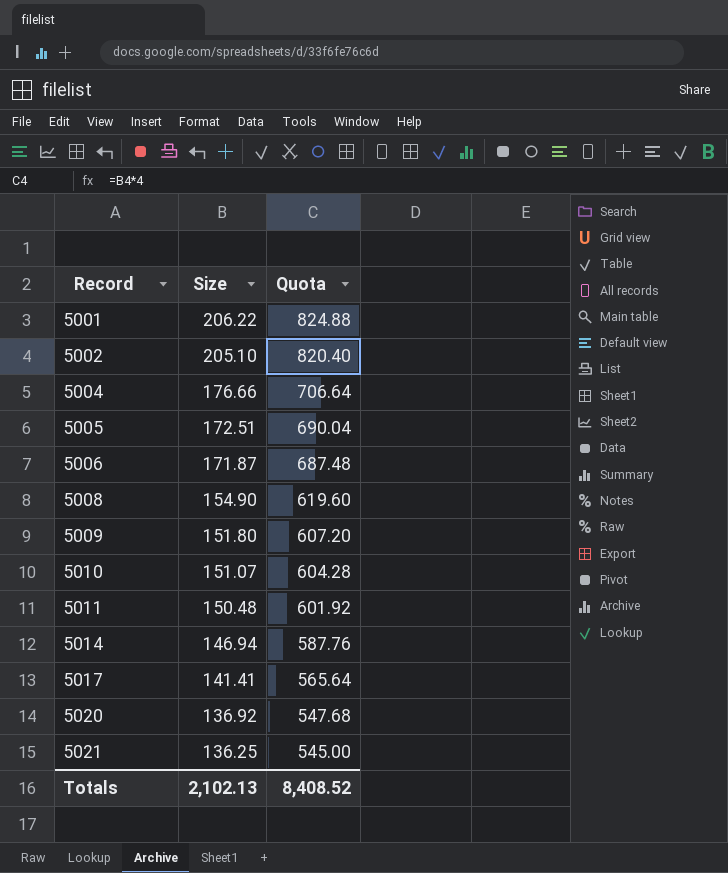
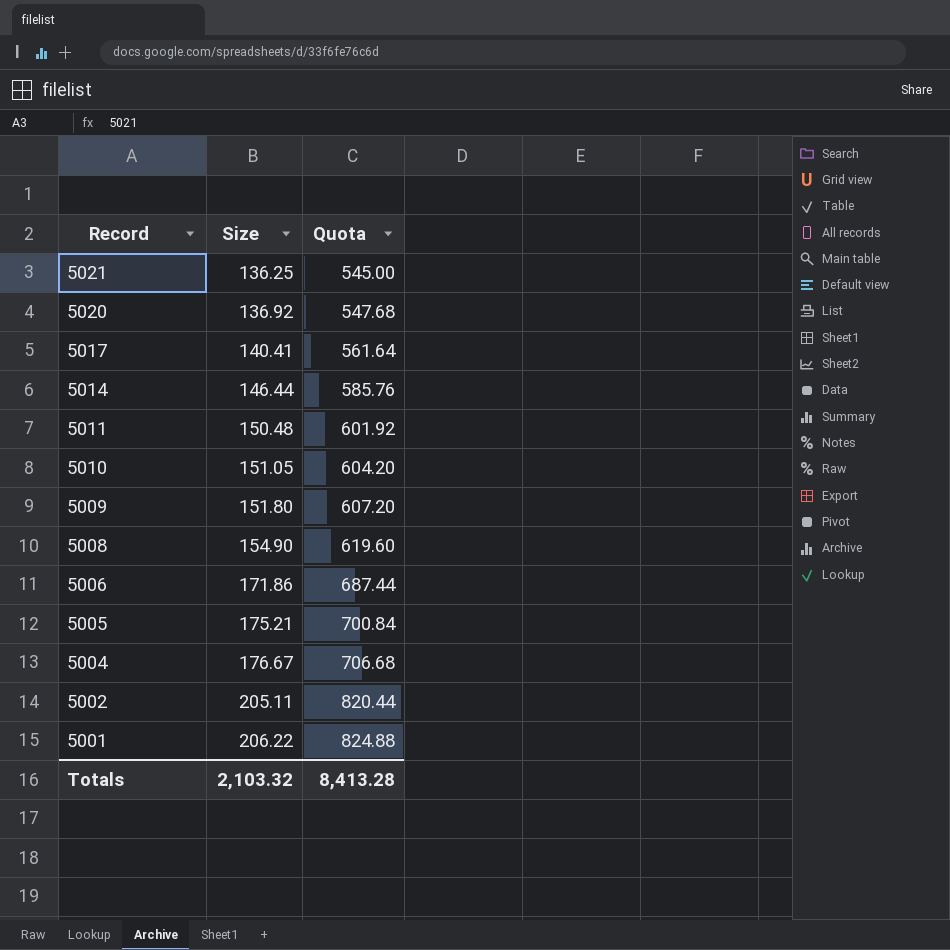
row order: Record ascending -> Record descending
5017 | Size: 141.41 -> 140.41
5017 | Quota: 565.64 -> 561.64
5014 | Size: 146.94 -> 146.44
5014 | Quota: 587.76 -> 585.76
5010 | Size: 151.07 -> 151.05
5010 | Quota: 604.28 -> 604.20
5006 | Size: 171.87 -> 171.86
5006 | Quota: 687.48 -> 687.44
5005 | Size: 172.51 -> 175.21
5005 | Quota: 690.04 -> 700.84
5004 | Size: 176.66 -> 176.67
5004 | Quota: 706.64 -> 706.68
5002 | Size: 205.10 -> 205.11
5002 | Quota: 820.40 -> 820.44
Totals | Size: 2,102.13 -> 2,103.32
Totals | Quota: 8,408.52 -> 8,413.28

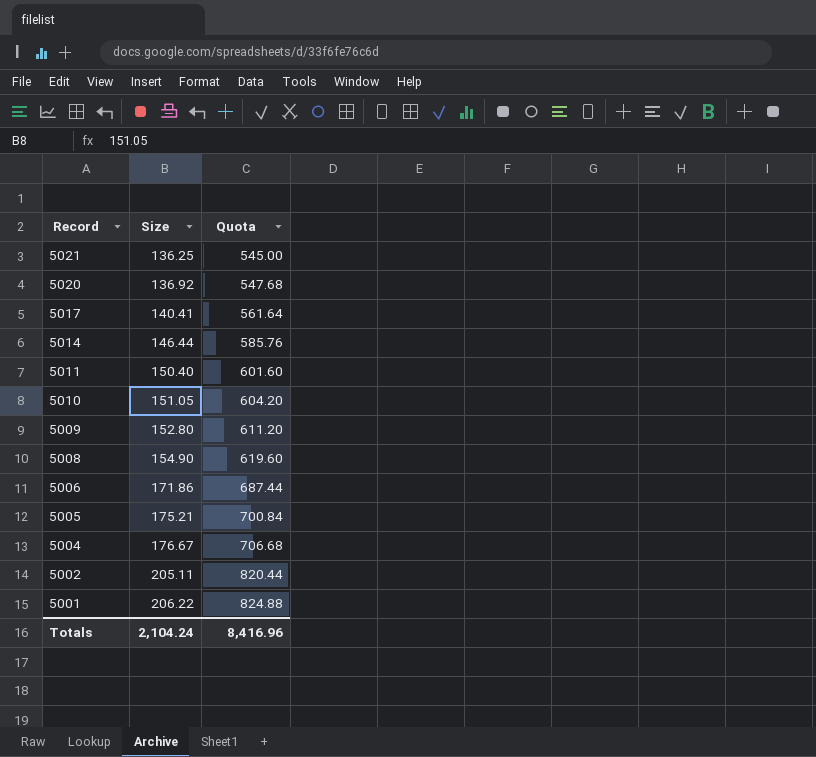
5011 | Size: 150.48 -> 150.40
5011 | Quota: 601.92 -> 601.60
5009 | Size: 151.80 -> 152.80
5009 | Quota: 607.20 -> 611.20
Totals | Size: 2,103.32 -> 2,104.24
Totals | Quota: 8,413.28 -> 8,416.96

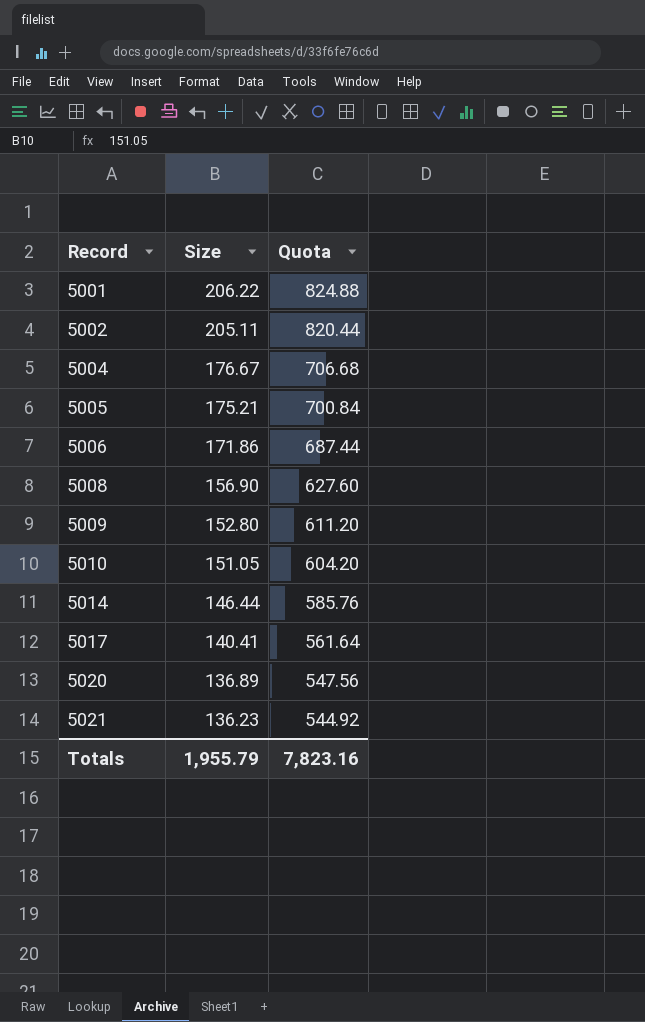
row order: Record descending -> Record ascending
row 5011: 150.40 | 601.60 -> none
5008 | Size: 154.90 -> 156.90
5008 | Quota: 619.60 -> 627.60
5020 | Size: 136.92 -> 136.89
5020 | Quota: 547.68 -> 547.56
5021 | Size: 136.25 -> 136.23
5021 | Quota: 545.00 -> 544.92
Totals | Size: 2,104.24 -> 1,955.79
Totals | Quota: 8,416.96 -> 7,823.16

